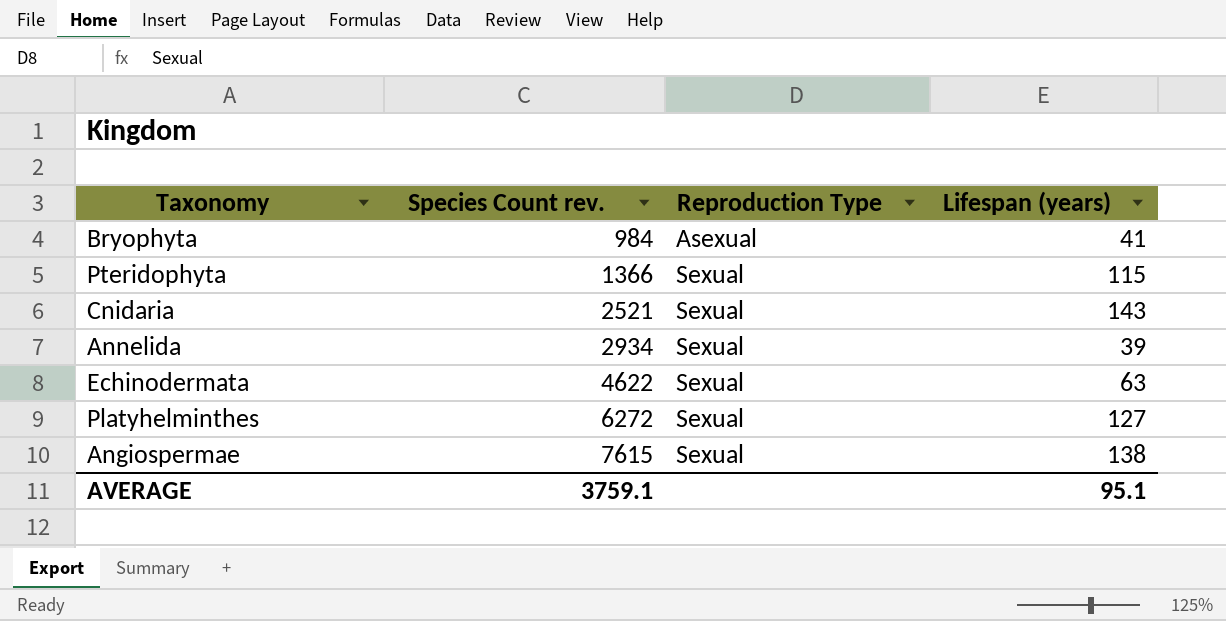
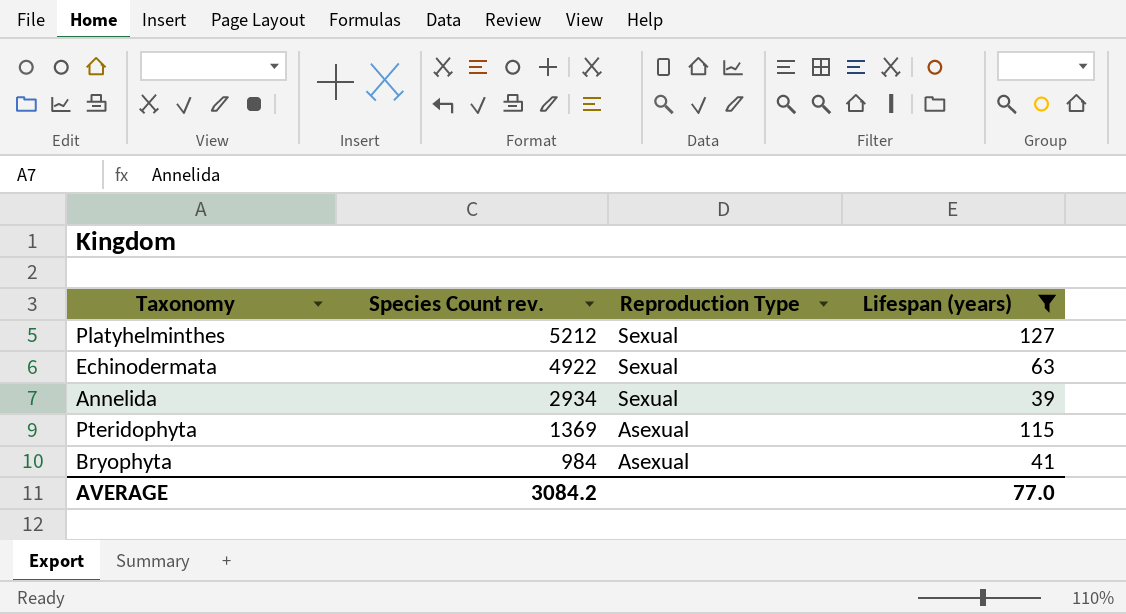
filter: none -> Lifespan (years) <= 127
row order: Species Count rev. ascending -> Species Count rev. descending
Platyhelminthes | Species Count rev.: 6272 -> 5212
Echinodermata | Species Count rev.: 4622 -> 4922
Pteridophyta | Species Count rev.: 1366 -> 1369
Pteridophyta | Reproduction Type: Sexual -> Asexual
AVERAGE | Species Count rev.: 3759.1 -> 3084.2
AVERAGE | Lifespan (years): 95.1 -> 77.0

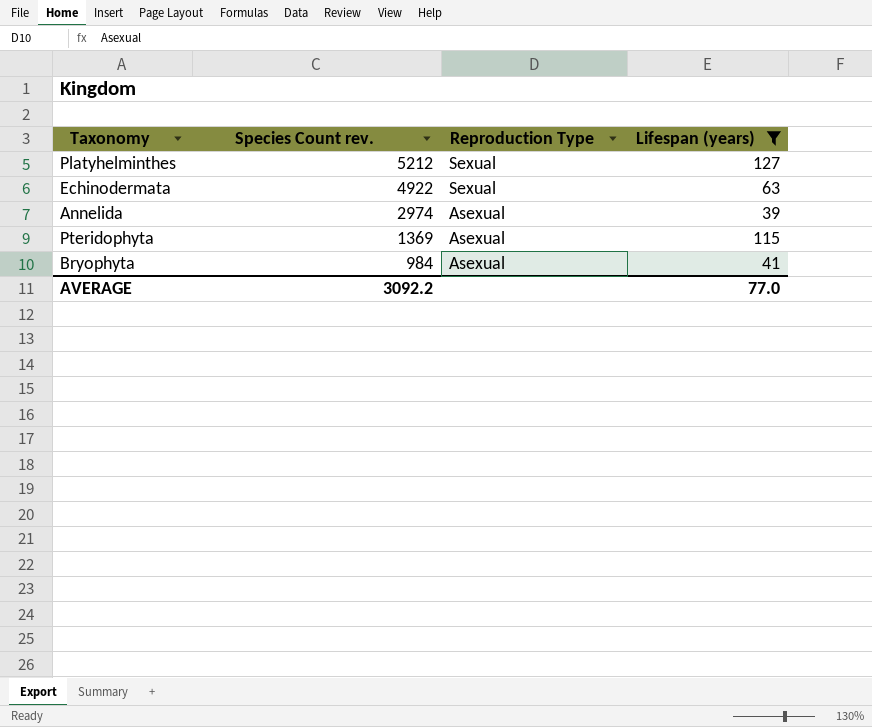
Annelida | Species Count rev.: 2934 -> 2974
Annelida | Reproduction Type: Sexual -> Asexual
AVERAGE | Species Count rev.: 3084.2 -> 3092.2

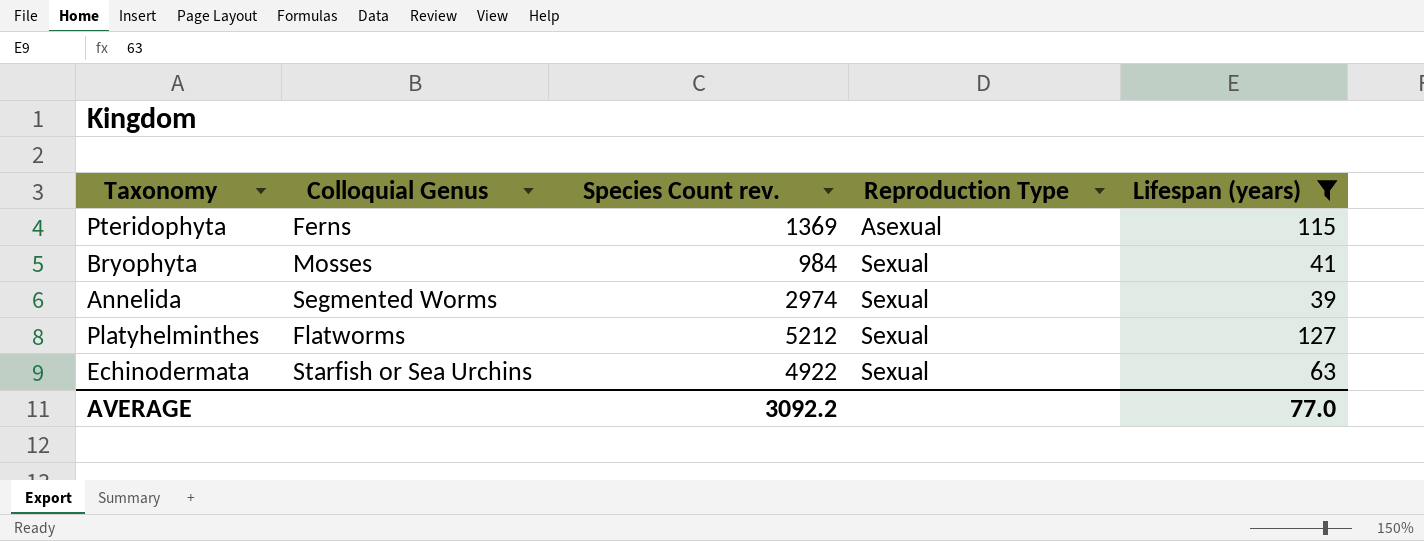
row order: Species Count rev. descending -> Reproduction Type ascending
column Colloquial Genus | position: none -> 2
Bryophyta | Reproduction Type: Asexual -> Sexual
Annelida | Reproduction Type: Asexual -> Sexual

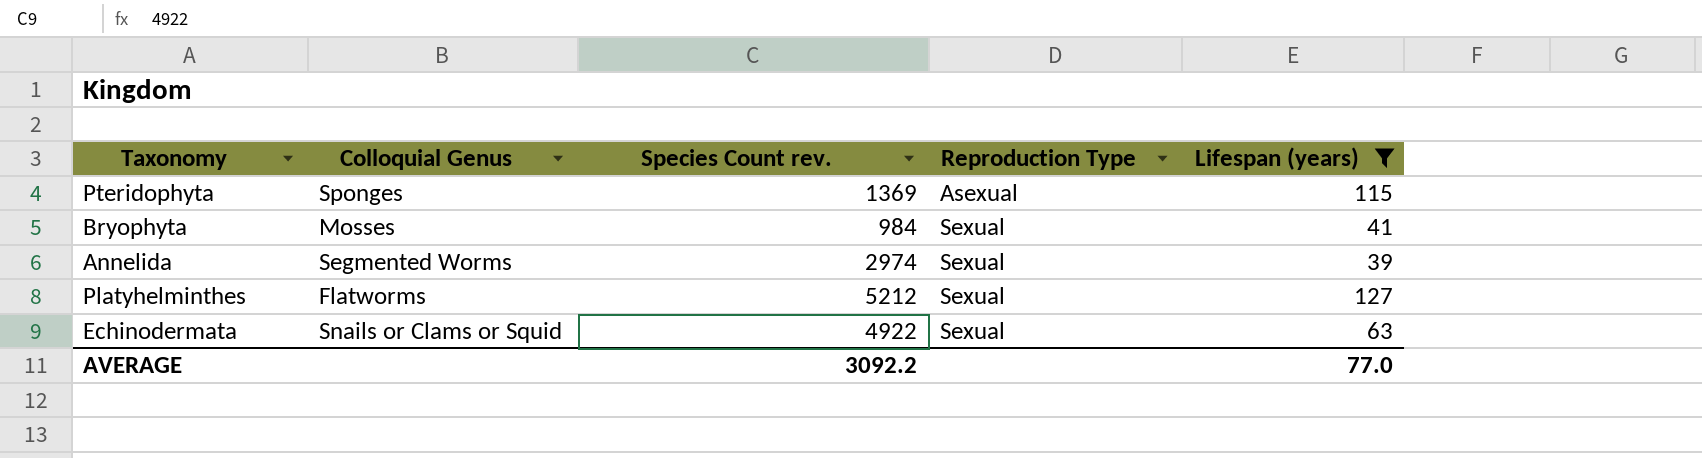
Pteridophyta | Colloquial Genus: Ferns -> Sponges
Echinodermata | Colloquial Genus: Starfish or Sea Urchins -> Snails or Clams or Squid

